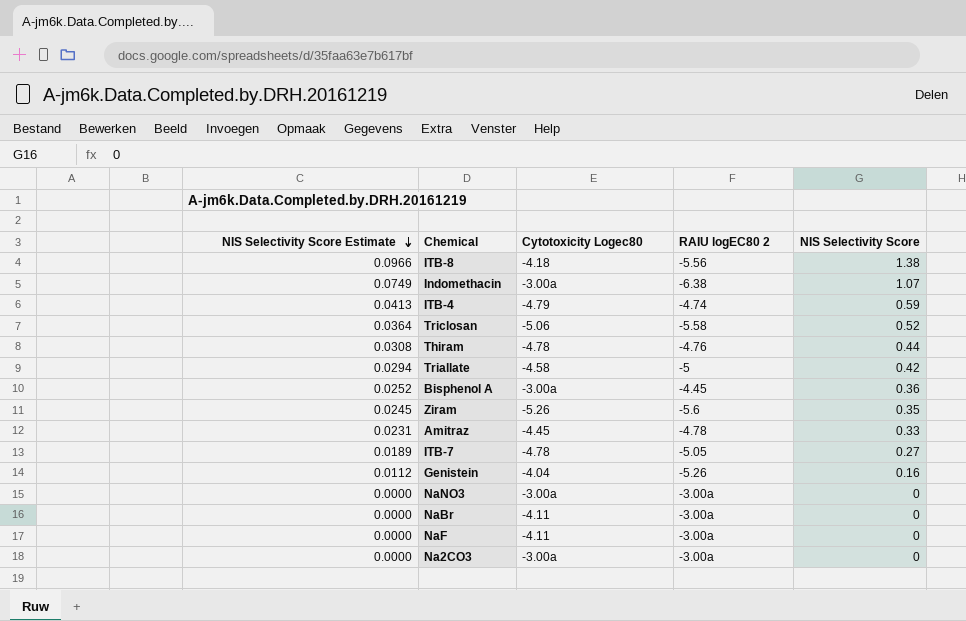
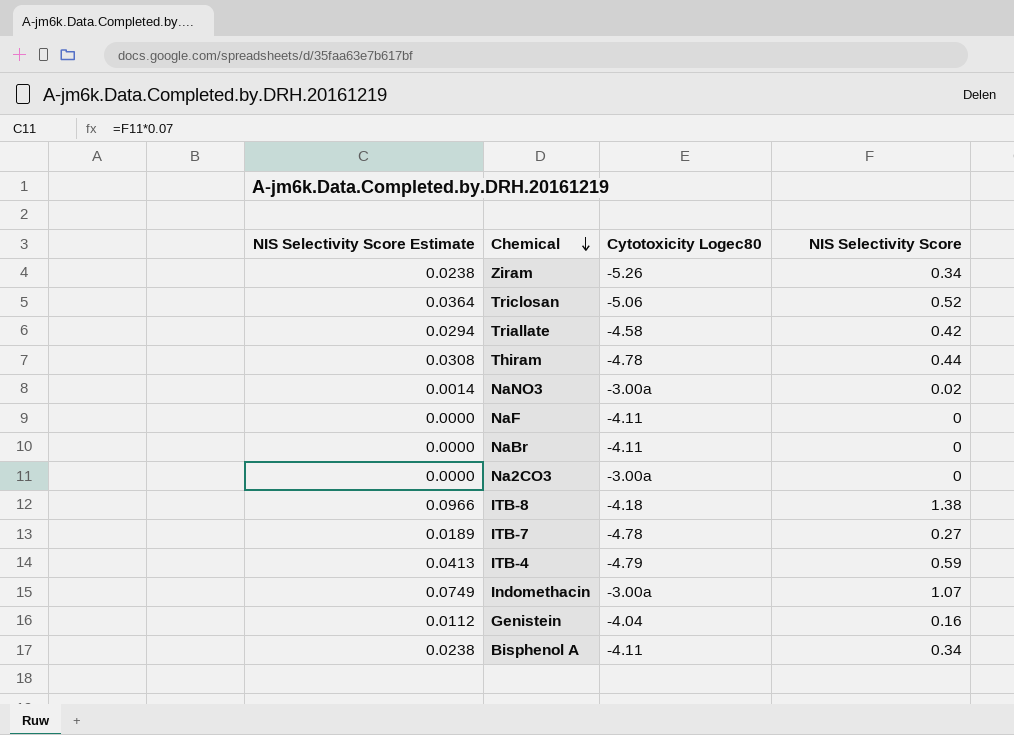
row order: NIS Selectivity Score Estimate descending -> Chemical descending
column RAIU logEC80 2 | position: 4 -> none
row Amitraz: 0.0231 | -4.45 | -4.78 | 0.33 -> none
Ziram | NIS Selectivity Score Estimate: 0.0245 -> 0.0238
Ziram | NIS Selectivity Score: 0.35 -> 0.34
NaNO3 | NIS Selectivity Score Estimate: 0.0000 -> 0.0014
NaNO3 | NIS Selectivity Score: 0 -> 0.02
Bisphenol A | NIS Selectivity Score Estimate: 0.0252 -> 0.0238
Bisphenol A | Cytotoxicity Logec80: -3.00a -> -4.11
Bisphenol A | NIS Selectivity Score: 0.36 -> 0.34

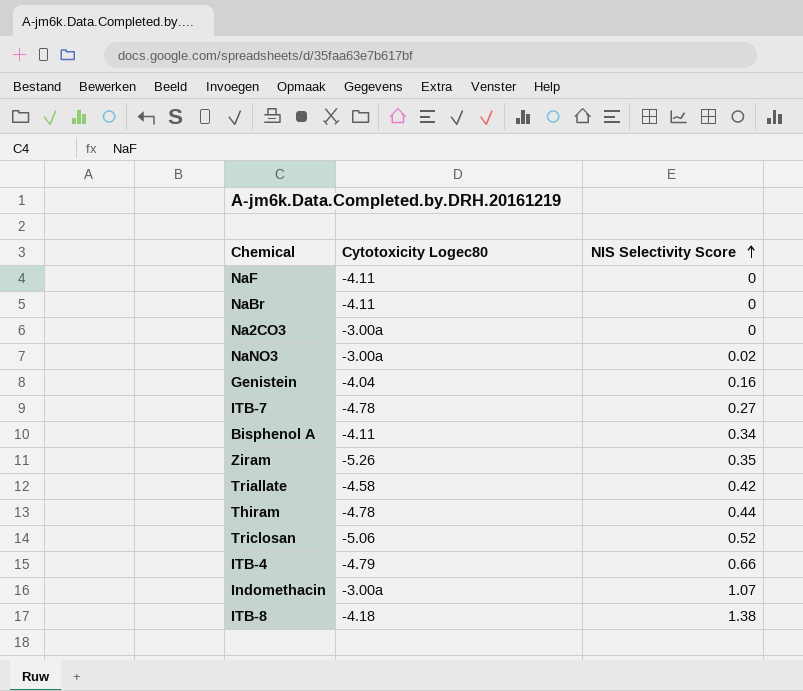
row order: Chemical descending -> NIS Selectivity Score ascending
column NIS Selectivity Score Estimate | formula: [NIS Selectivity Score] * 0.07 -> none
Ziram | NIS Selectivity Score: 0.34 -> 0.35
ITB-4 | NIS Selectivity Score: 0.59 -> 0.66

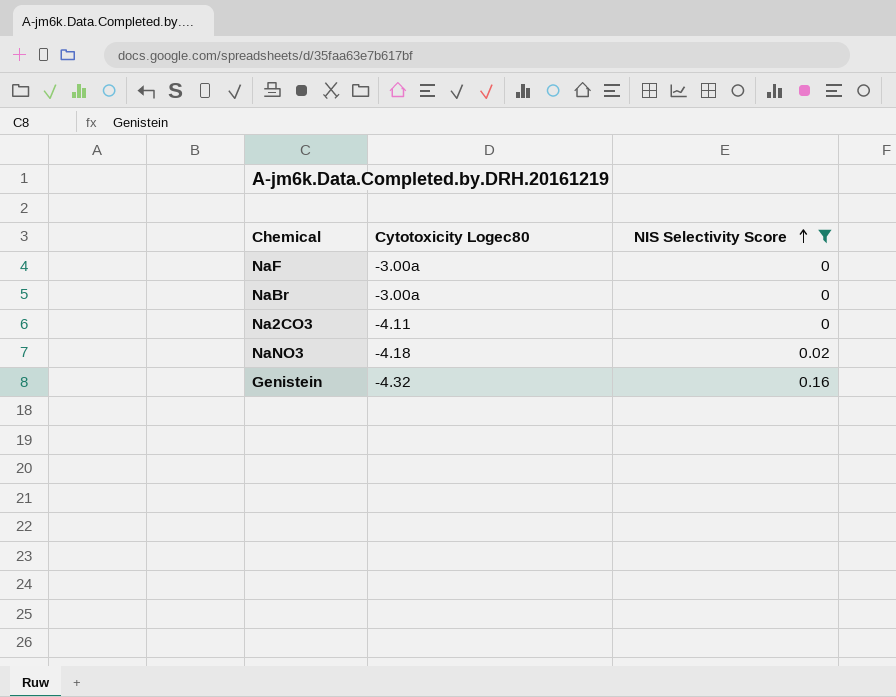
filter: none -> NIS Selectivity Score <= 0.16
NaF | Cytotoxicity Logec80: -4.11 -> -3.00a
NaBr | Cytotoxicity Logec80: -4.11 -> -3.00a
Na2CO3 | Cytotoxicity Logec80: -3.00a -> -4.11
NaNO3 | Cytotoxicity Logec80: -3.00a -> -4.18
Genistein | Cytotoxicity Logec80: -4.04 -> -4.32

